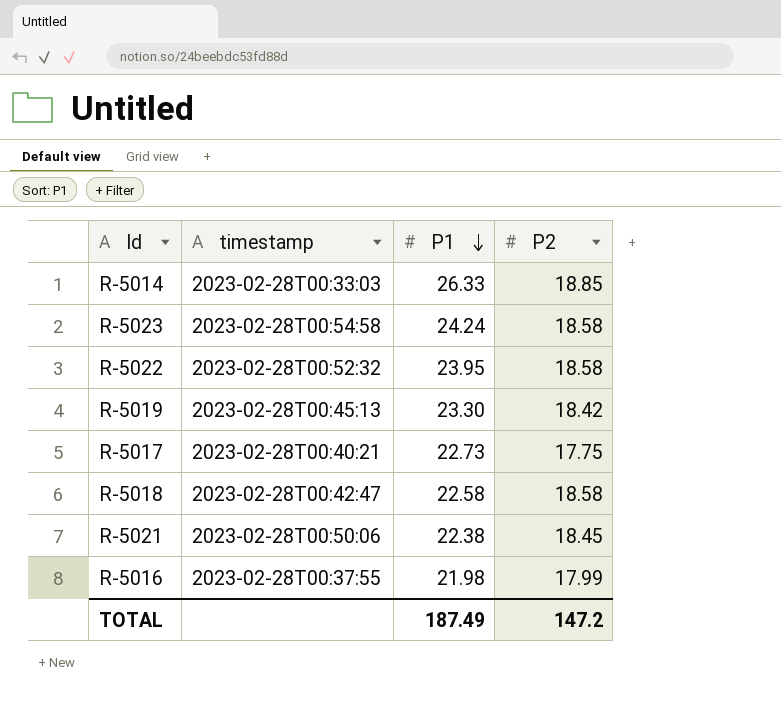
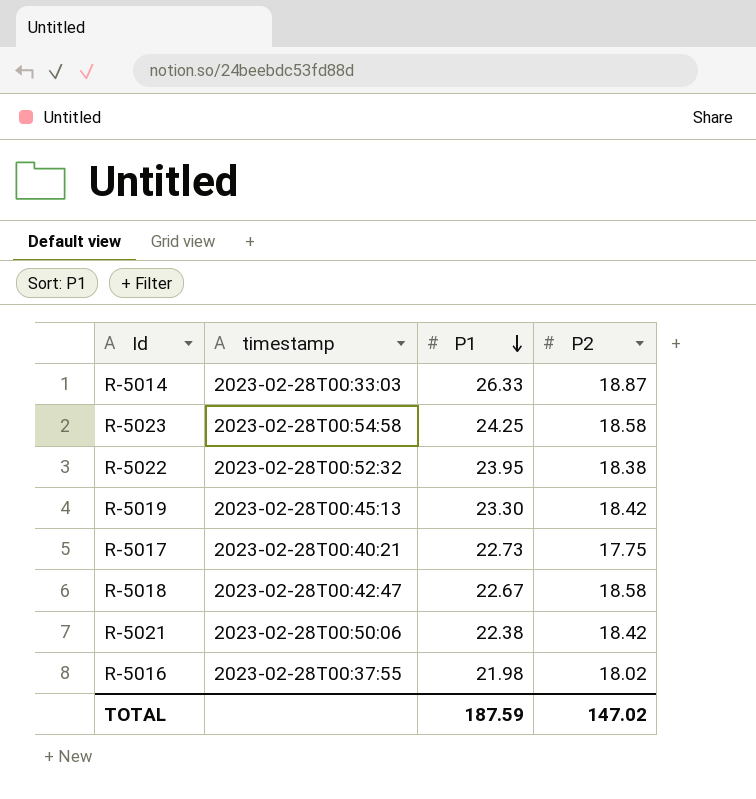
R-5014 | P2: 18.85 -> 18.87
R-5023 | P1: 24.24 -> 24.25
R-5022 | P2: 18.58 -> 18.38
R-5018 | P1: 22.58 -> 22.67
R-5021 | P2: 18.45 -> 18.42
R-5016 | P2: 17.99 -> 18.02
TOTAL | P1: 187.49 -> 187.59
TOTAL | P2: 147.2 -> 147.02

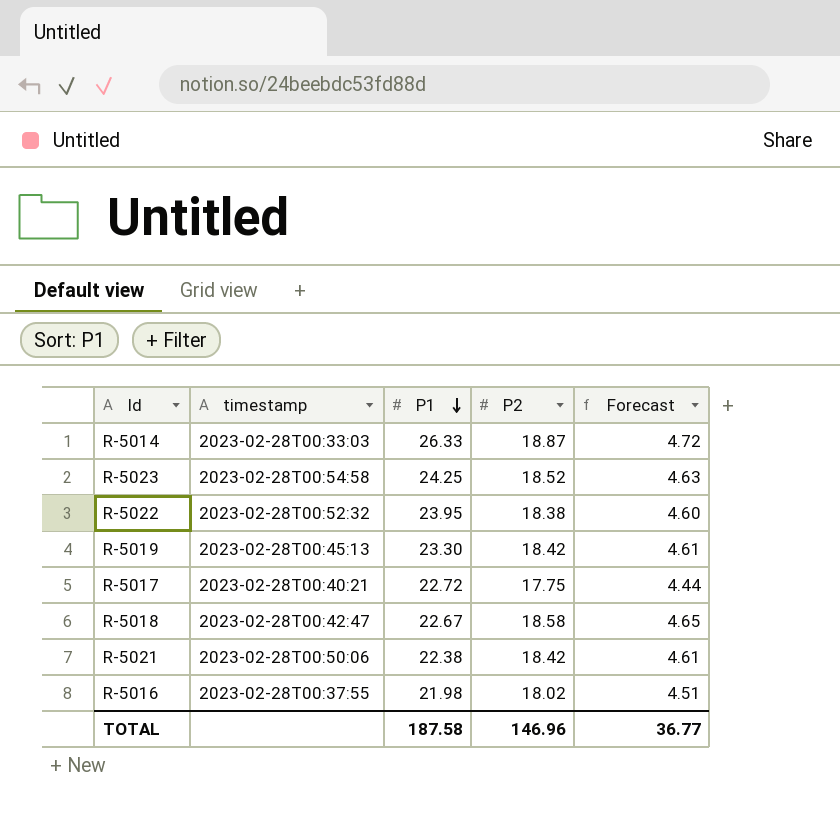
column Forecast | formula: none -> [P2] * 0.25
R-5023 | P2: 18.58 -> 18.52
R-5017 | P1: 22.73 -> 22.72
TOTAL | P1: 187.59 -> 187.58
TOTAL | P2: 147.02 -> 146.96

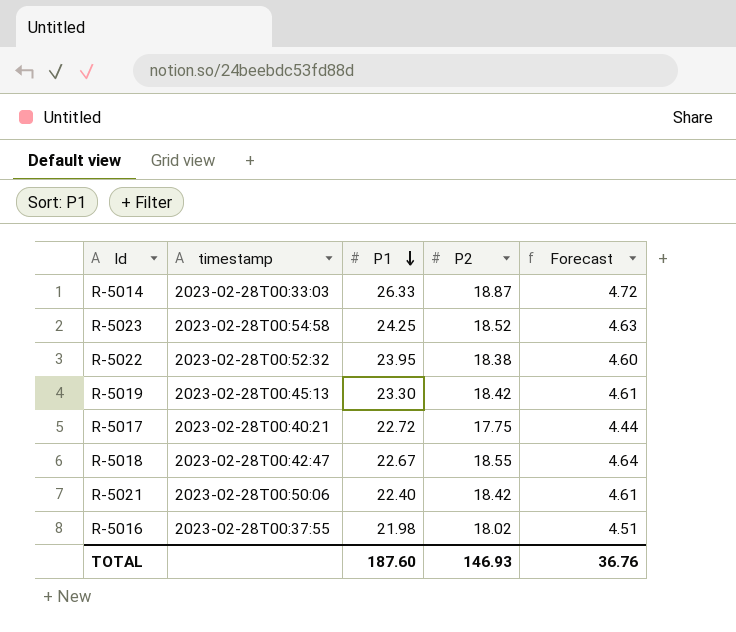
R-5018 | P2: 18.58 -> 18.55
R-5018 | Forecast: 4.65 -> 4.64
R-5021 | P1: 22.38 -> 22.40
TOTAL | P1: 187.58 -> 187.60
TOTAL | P2: 146.96 -> 146.93
TOTAL | Forecast: 36.77 -> 36.76

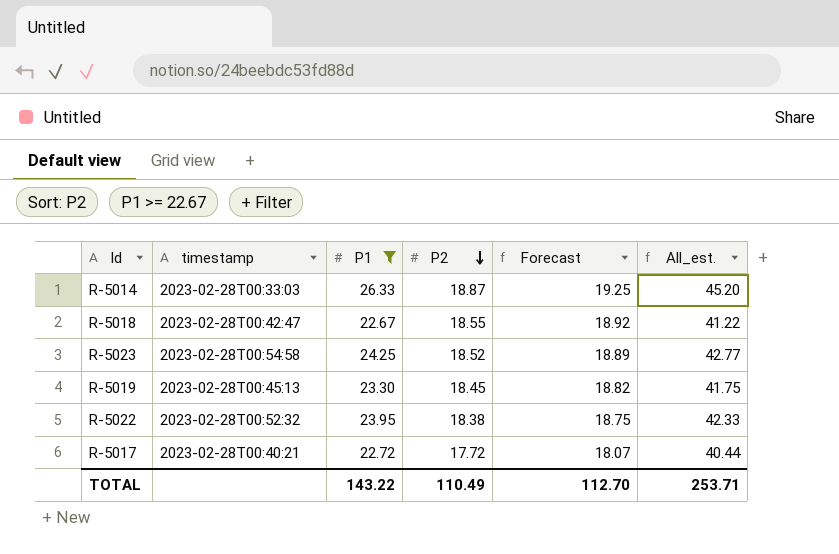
filter: none -> P1 >= 22.67
row order: P1 descending -> P2 descending
column Forecast | formula: [P2] * 0.25 -> [P2] * 1.02
column All_est. | formula: none -> [P1] + [P2]
R-5019 | P2: 18.42 -> 18.45
R-5017 | P2: 17.75 -> 17.72
TOTAL | P1: 187.60 -> 143.22
TOTAL | P2: 146.93 -> 110.49
TOTAL | Forecast: 36.76 -> 112.70

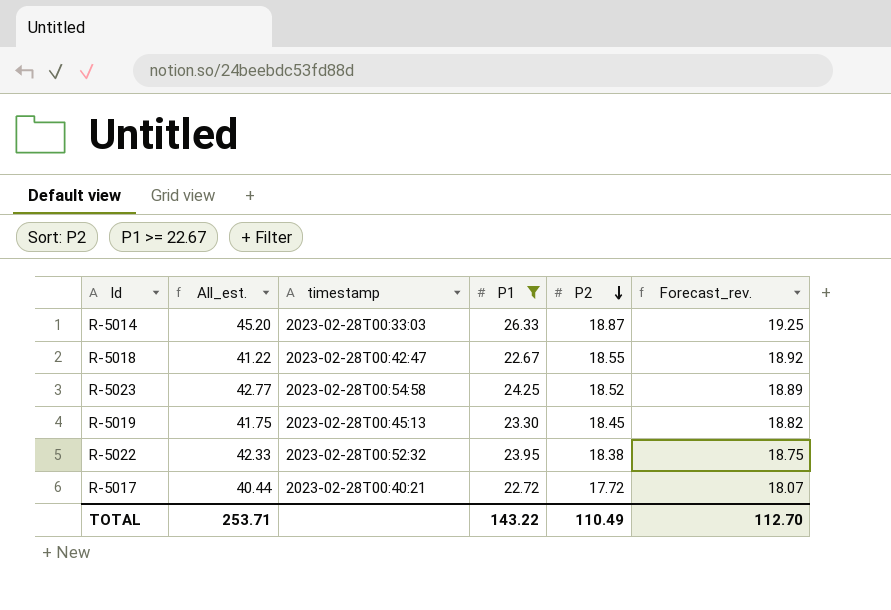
column All_est. | position: 6 -> 2
column name: Forecast -> Forecast_rev.

